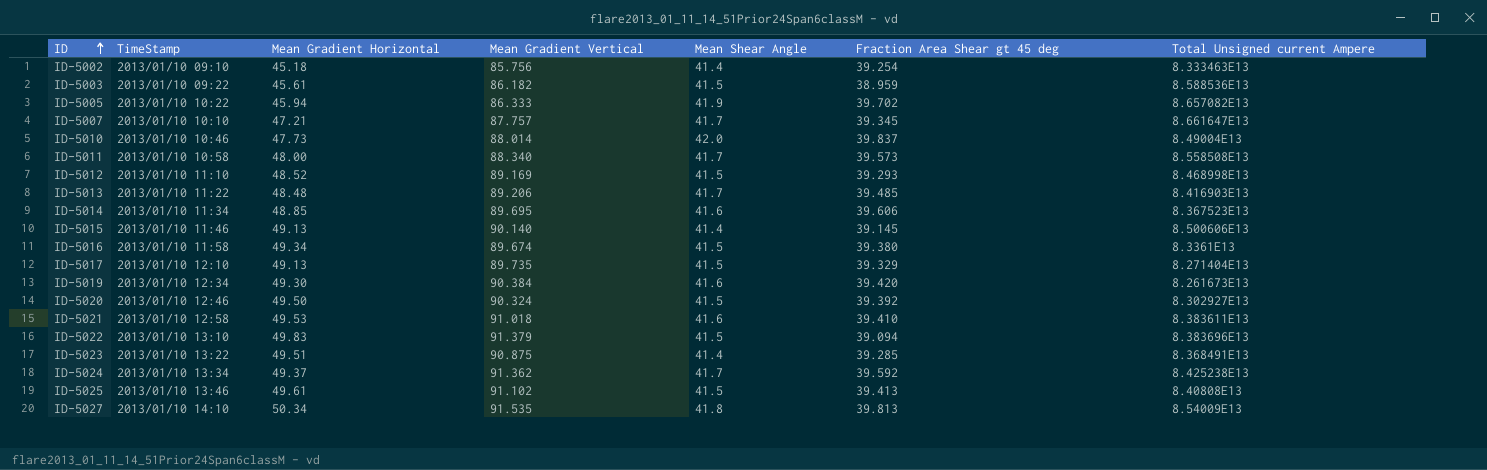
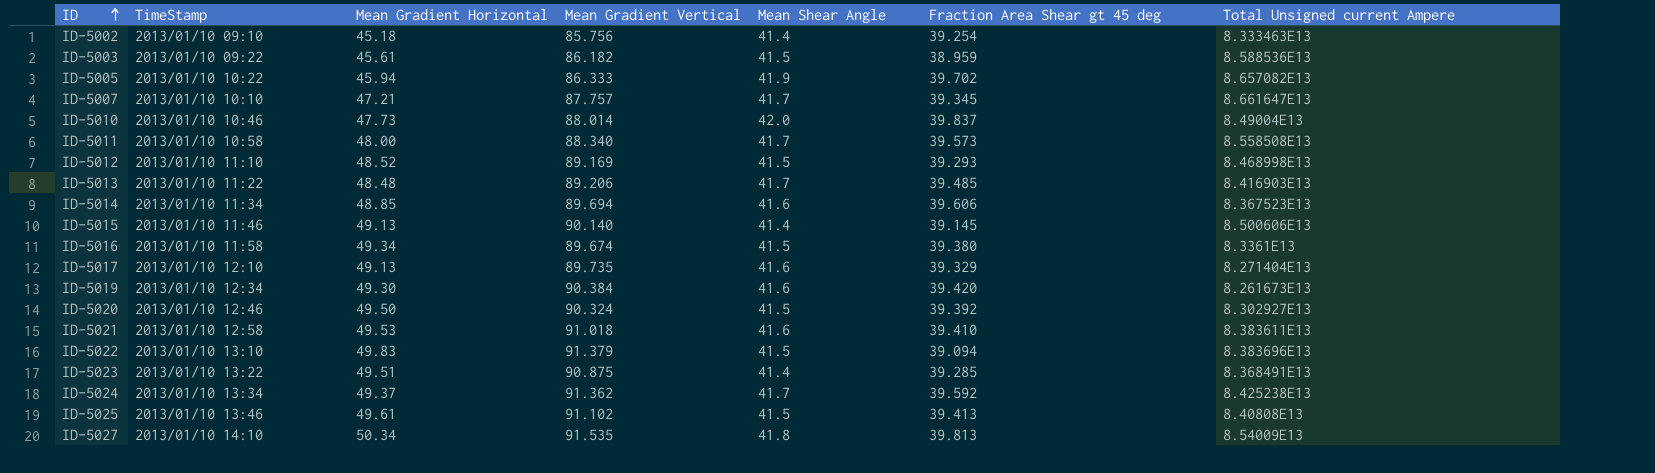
ID-5014 | Mean Gradient Vertical: 89.695 -> 89.694
ID-5017 | Mean Shear Angle: 41.5 -> 41.6

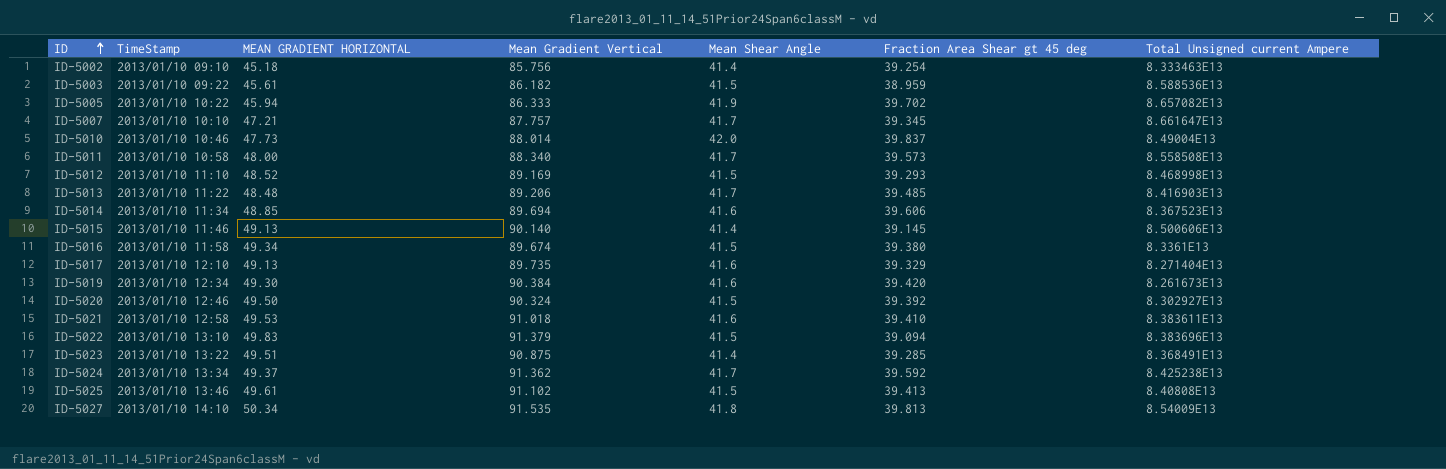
column name: Mean Gradient Horizontal -> MEAN GRADIENT HORIZONTAL

